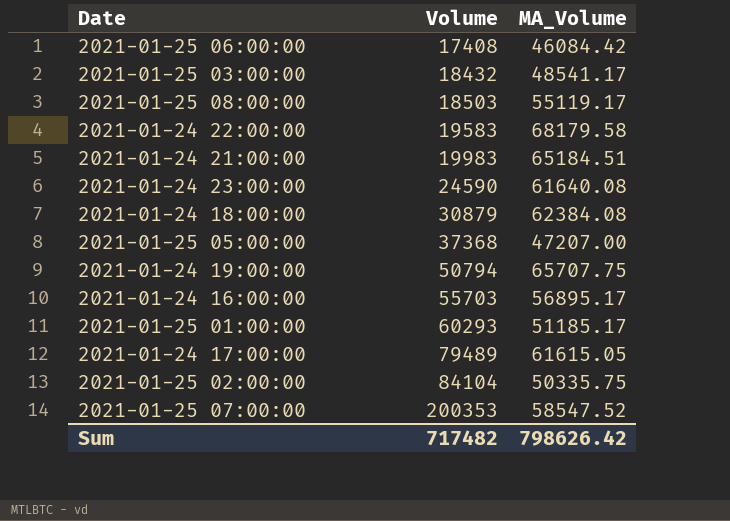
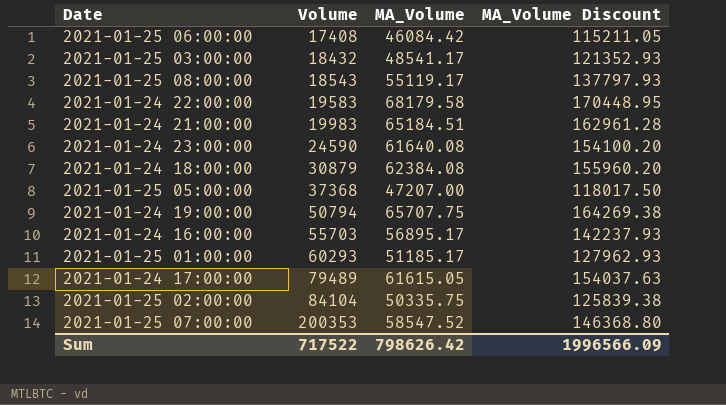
column MA_Volume Discount | formula: none -> [MA_Volume] * 2.5
2021-01-25 08:00:00 | Volume: 18503 -> 18543
Sum | Volume: 717482 -> 717522

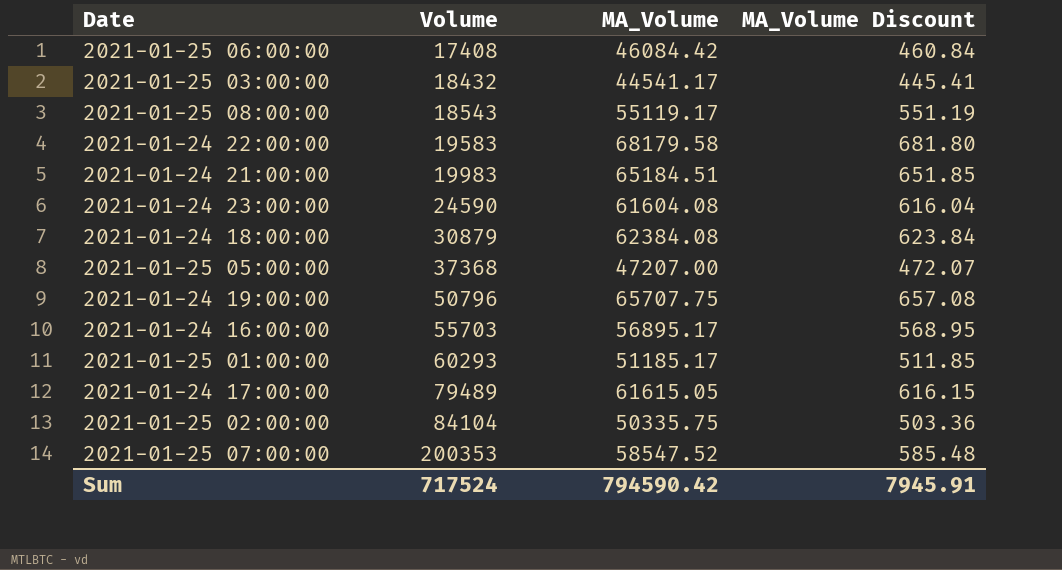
column MA_Volume Discount | formula: [MA_Volume] * 2.5 -> [MA_Volume] * 0.01
2021-01-25 03:00:00 | MA_Volume: 48541.17 -> 44541.17
2021-01-24 23:00:00 | MA_Volume: 61640.08 -> 61604.08
2021-01-24 19:00:00 | Volume: 50794 -> 50796
Sum | Volume: 717522 -> 717524
Sum | MA_Volume: 798626.42 -> 794590.42
Sum | MA_Volume Discount: 1996566.09 -> 7945.91

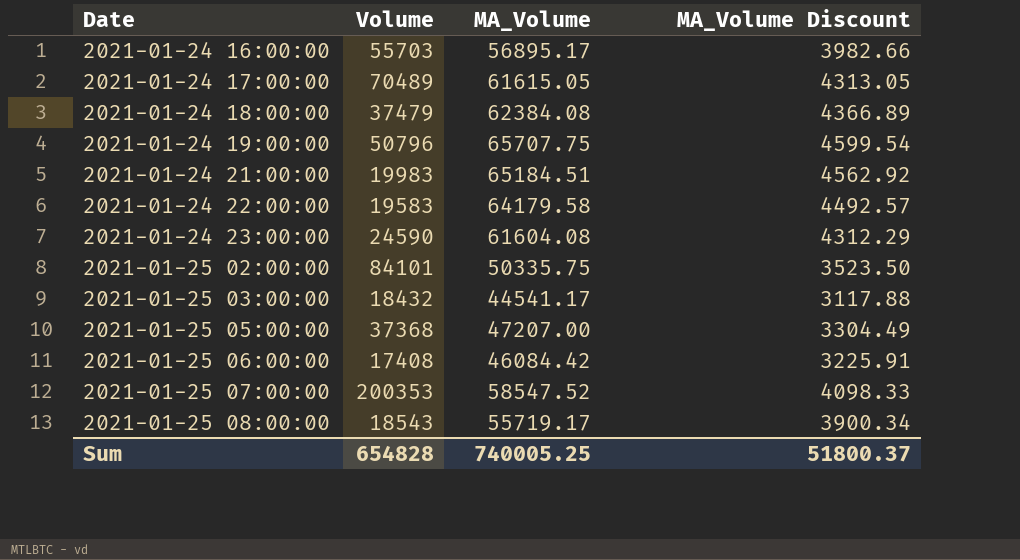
row order: Volume ascending -> Date ascending
column MA_Volume Discount | formula: [MA_Volume] * 0.01 -> [MA_Volume] * 0.07
row 2021-01-25 01:00:00: 60293 | 51185.17 | 511.85 -> none
2021-01-24 17:00:00 | Volume: 79489 -> 70489
2021-01-24 18:00:00 | Volume: 30879 -> 37479
2021-01-24 22:00:00 | MA_Volume: 68179.58 -> 64179.58
2021-01-25 02:00:00 | Volume: 84104 -> 84101
2021-01-25 08:00:00 | MA_Volume: 55119.17 -> 55719.17
Sum | Volume: 717524 -> 654828
Sum | MA_Volume: 794590.42 -> 740005.25
Sum | MA_Volume Discount: 7945.91 -> 51800.37

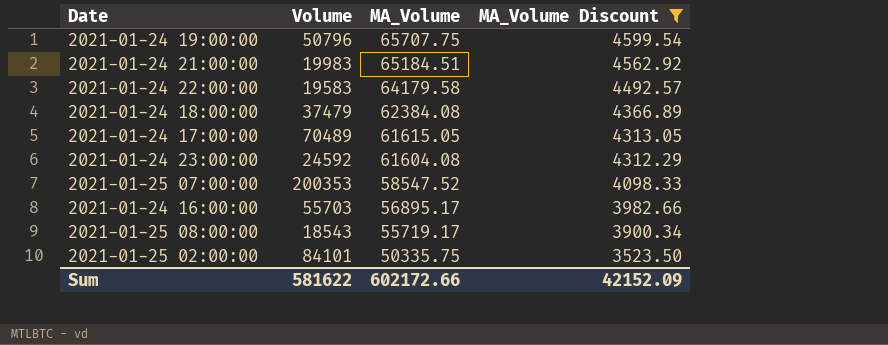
filter: none -> MA_Volume Discount >= 3523.50
row order: Date ascending -> MA_Volume descending
2021-01-24 23:00:00 | Volume: 24590 -> 24592
Sum | Volume: 654828 -> 581622
Sum | MA_Volume: 740005.25 -> 602172.66
Sum | MA_Volume Discount: 51800.37 -> 42152.09

